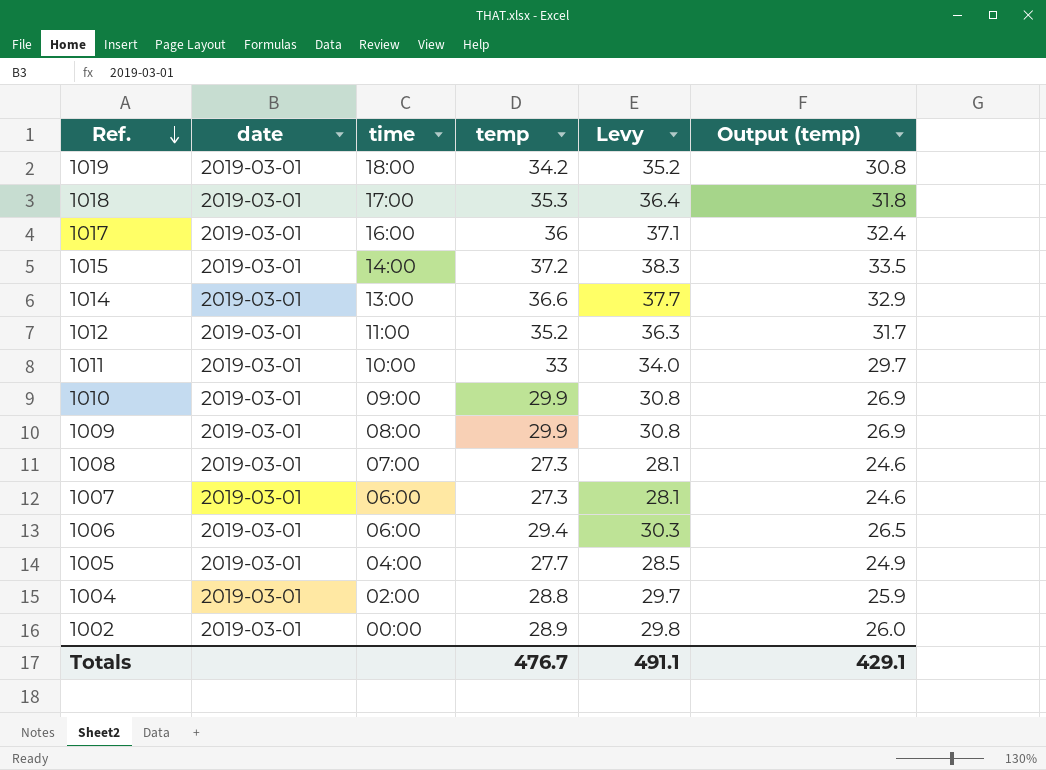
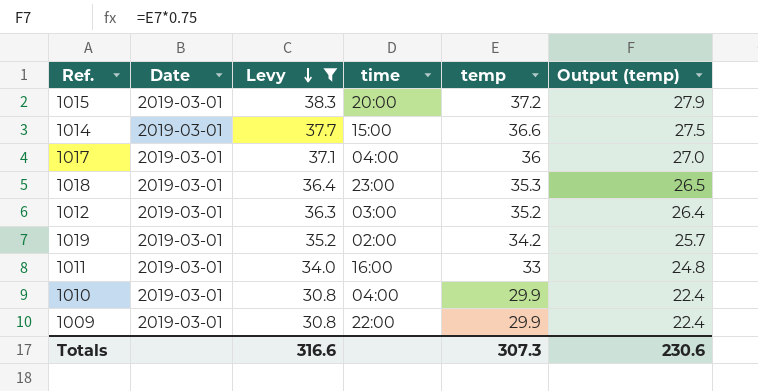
filter: none -> Levy >= 30.8
row order: Ref. descending -> Levy descending
column name: date -> Date
column Levy | position: 5 -> 3
column Output (temp) | formula: [temp] * 0.9 -> [temp] * 0.75
1015 | time: 14:00 -> 20:00
1014 | time: 13:00 -> 15:00
1017 | time: 16:00 -> 04:00
1018 | time: 17:00 -> 23:00
1012 | time: 11:00 -> 03:00
1019 | time: 18:00 -> 02:00
1011 | time: 10:00 -> 16:00
1010 | time: 09:00 -> 04:00
1009 | time: 08:00 -> 22:00
Totals | Levy: 491.1 -> 316.6
Totals | temp: 476.7 -> 307.3
Totals | Output (temp): 429.1 -> 230.6

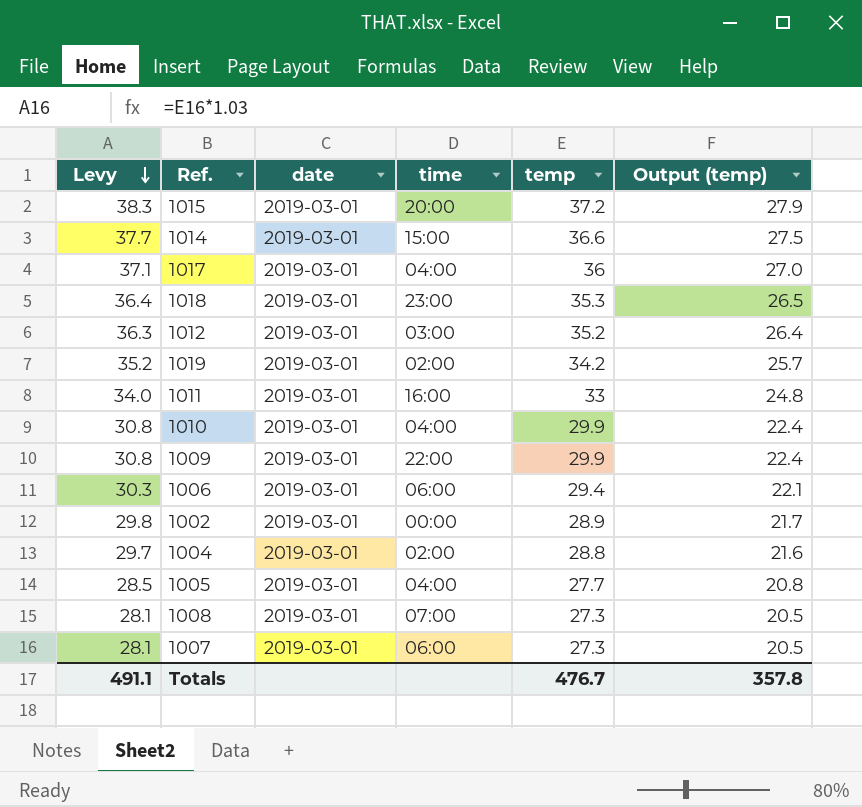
filter: Levy >= 30.8 -> none
column Levy | position: 3 -> 1
column name: Date -> date
Totals | Levy: 316.6 -> 491.1
Totals | temp: 307.3 -> 476.7
Totals | Output (temp): 230.6 -> 357.8

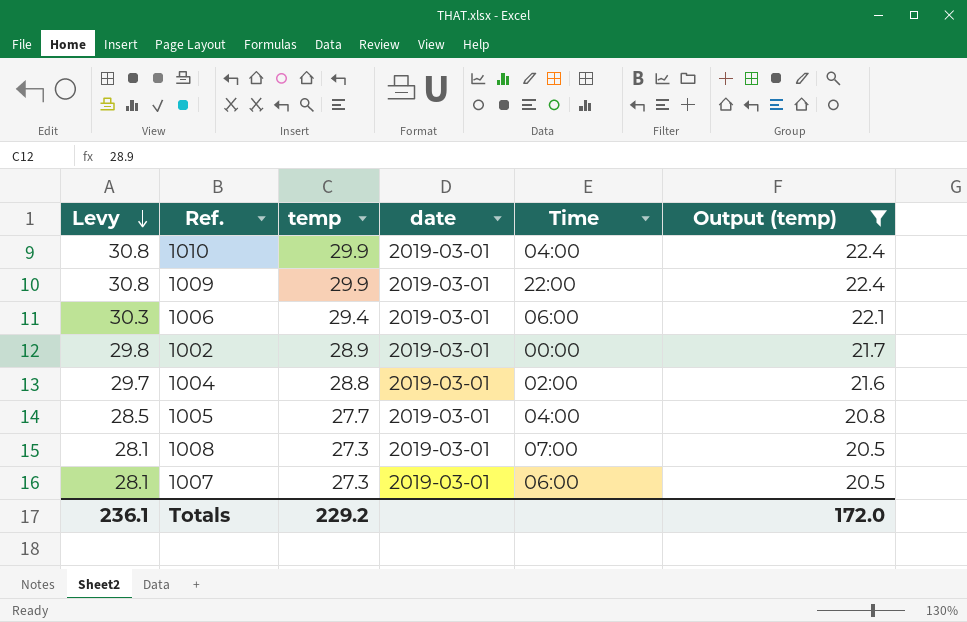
filter: none -> Output (temp) <= 22.4
column temp | position: 5 -> 3
column name: time -> Time
Totals | Levy: 491.1 -> 236.1
Totals | temp: 476.7 -> 229.2
Totals | Output (temp): 357.8 -> 172.0

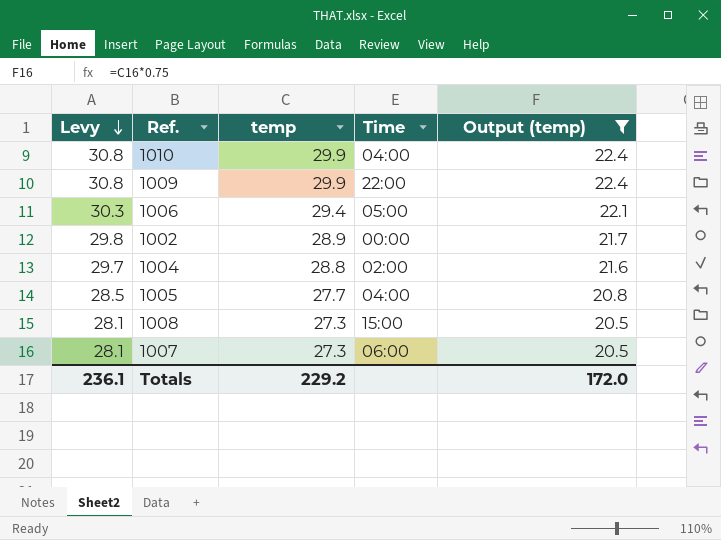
column date | position: 4 -> none
1006 | Time: 06:00 -> 05:00
1008 | Time: 07:00 -> 15:00

